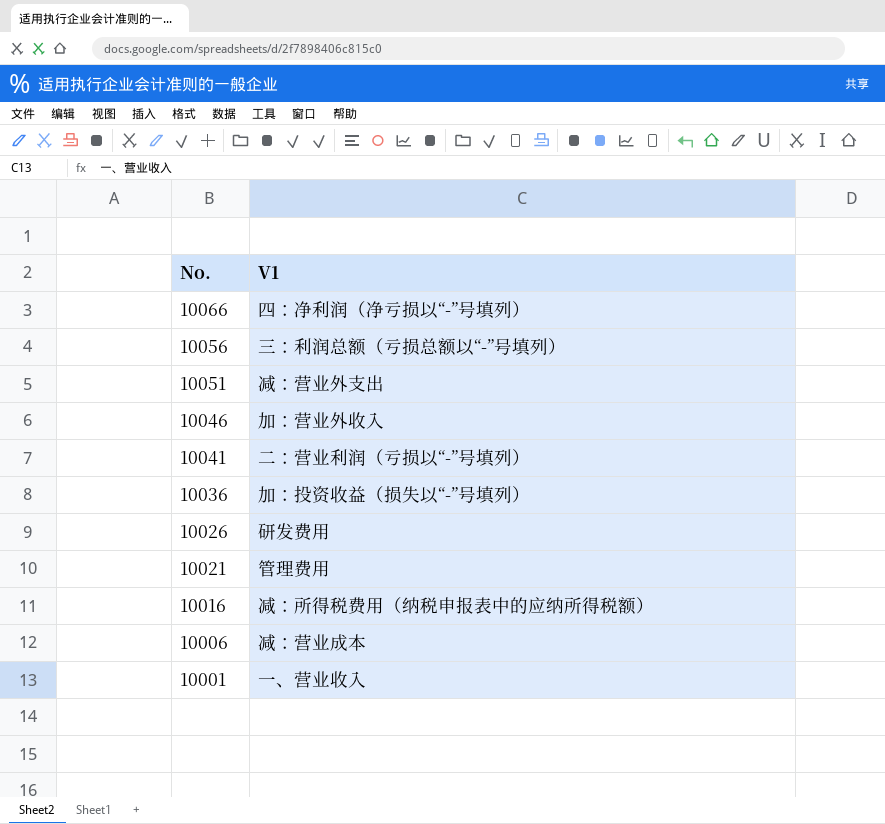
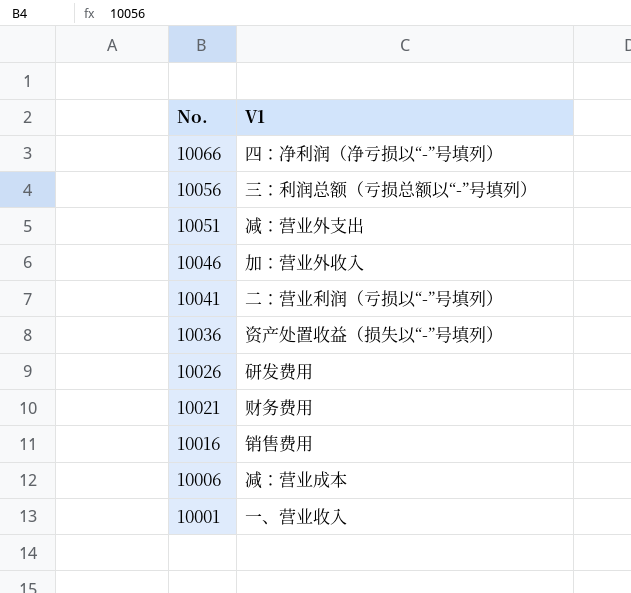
10036 | V1: 加：投资收益（损失以“-”号填列） -> 资产处置收益（损失以“-”号填列）
10021 | V1: 管理费用 -> 财务费用
10016 | V1: 减：所得税费用（纳税申报表中的应纳所得税额） -> 销售费用

